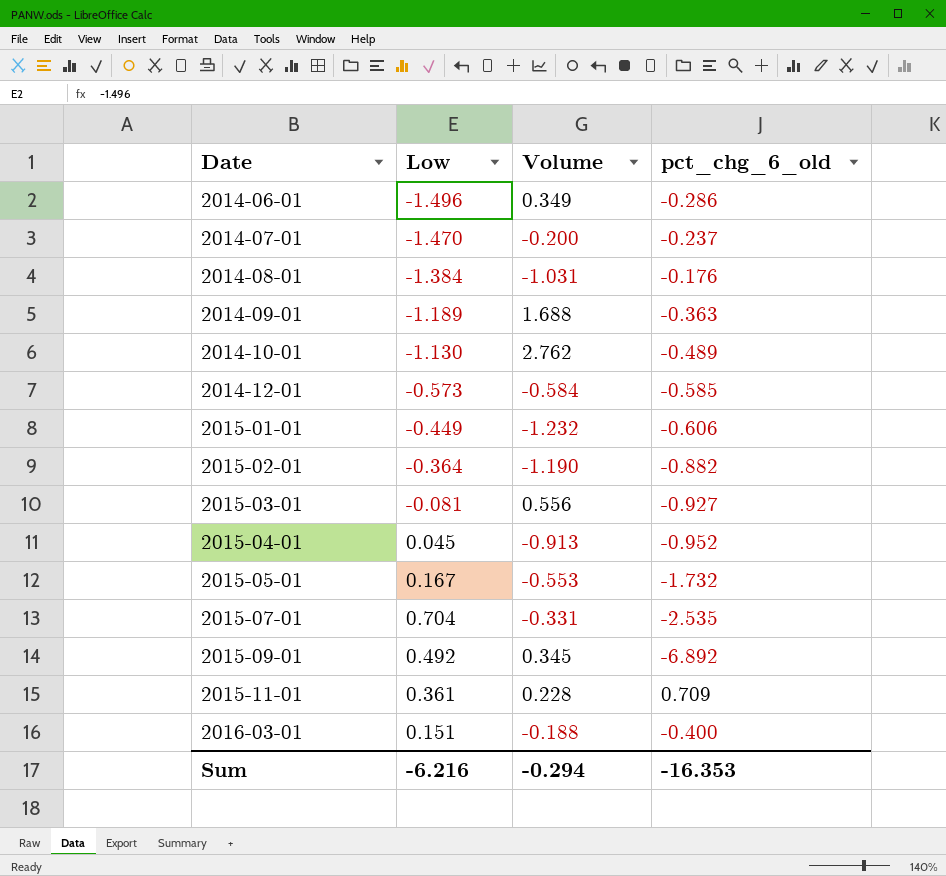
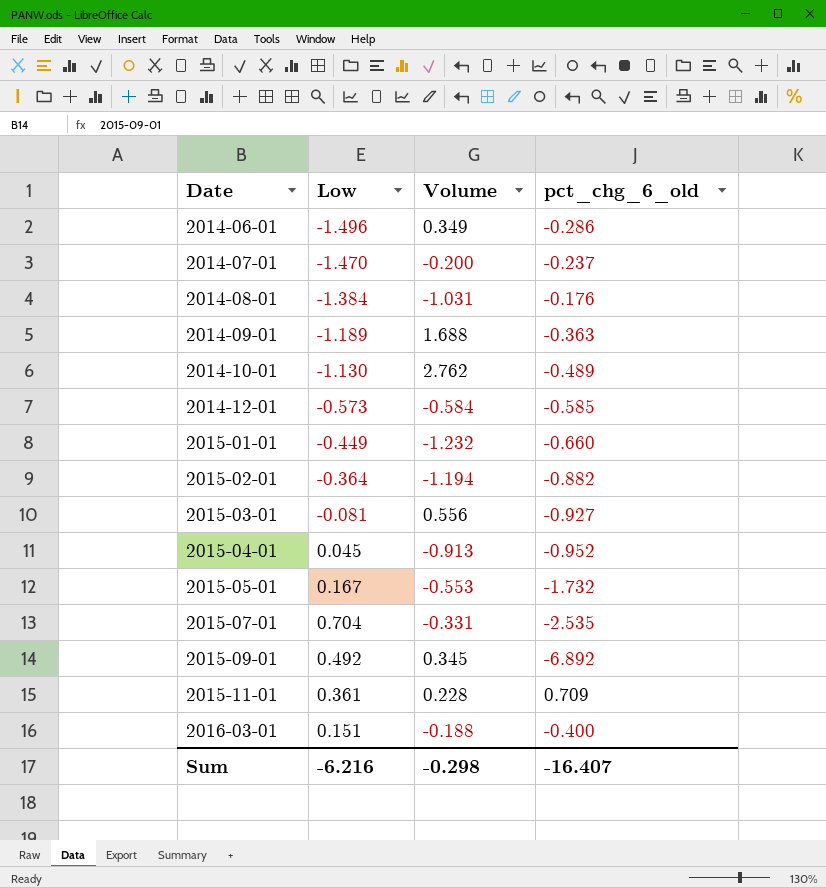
2015-01-01 | pct_chg_6_old: -0.606 -> -0.660
2015-02-01 | Volume: -1.190 -> -1.194
Sum | Volume: -0.294 -> -0.298
Sum | pct_chg_6_old: -16.353 -> -16.407

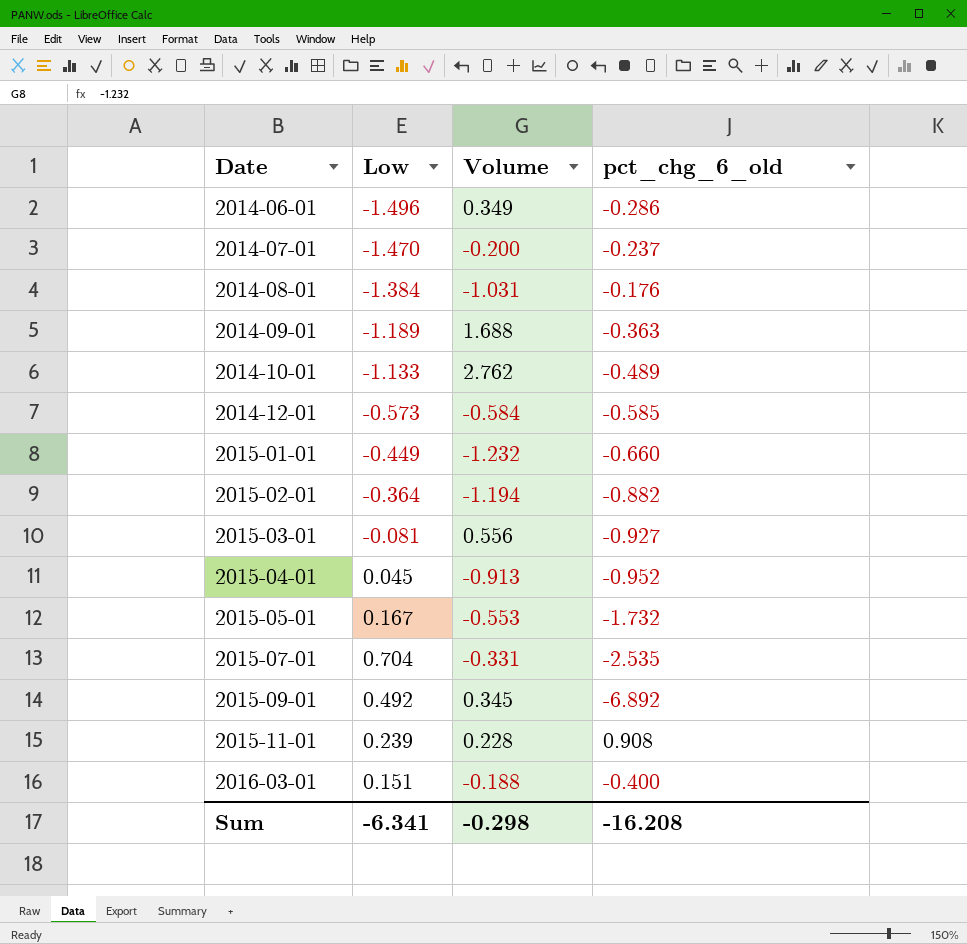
2014-10-01 | Low: -1.130 -> -1.133
2015-11-01 | Low: 0.361 -> 0.239
2015-11-01 | pct_chg_6_old: 0.709 -> 0.908
Sum | Low: -6.216 -> -6.341
Sum | pct_chg_6_old: -16.407 -> -16.208

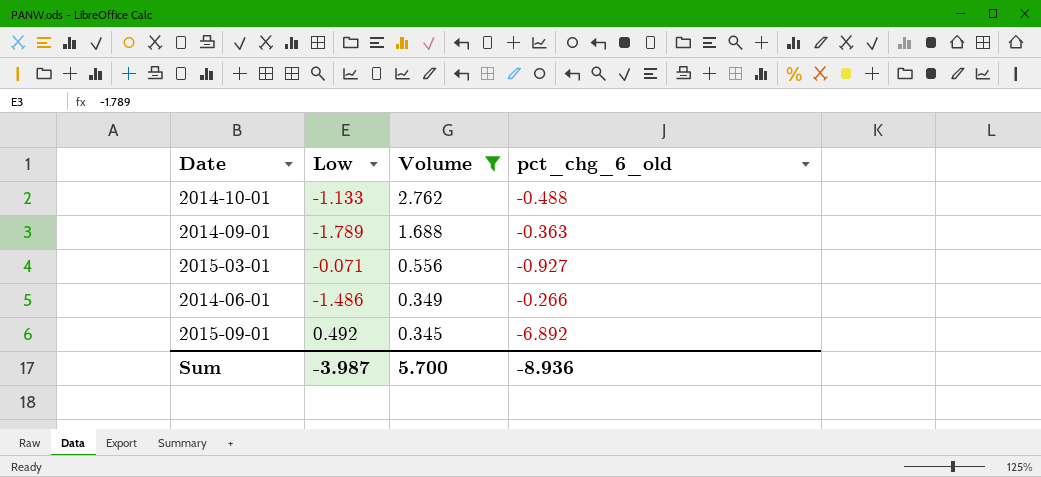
filter: none -> Volume >= 0.345
row order: Date ascending -> Volume descending
2014-10-01 | pct_chg_6_old: -0.489 -> -0.488
2014-09-01 | Low: -1.189 -> -1.789
2015-03-01 | Low: -0.081 -> -0.071
2014-06-01 | Low: -1.496 -> -1.486
2014-06-01 | pct_chg_6_old: -0.286 -> -0.266
Sum | Low: -6.341 -> -3.987
Sum | Volume: -0.298 -> 5.700
Sum | pct_chg_6_old: -16.208 -> -8.936

